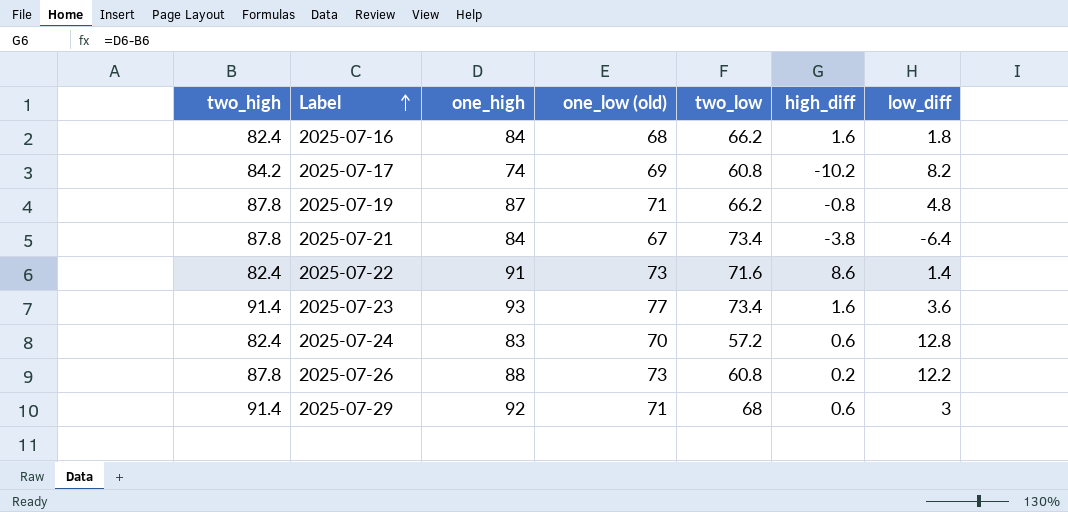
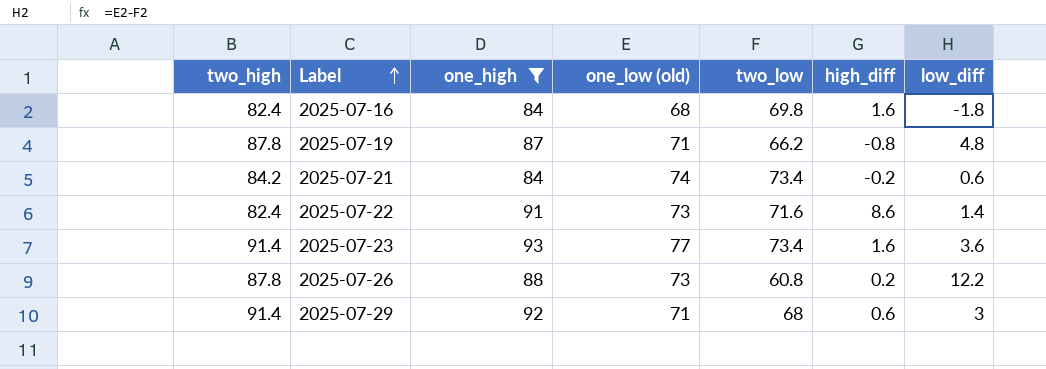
filter: none -> one_high >= 84
2025-07-16 | two_low: 66.2 -> 69.8
2025-07-16 | low_diff: 1.8 -> -1.8
2025-07-21 | two_high: 87.8 -> 84.2
2025-07-21 | one_low (old): 67 -> 74
2025-07-21 | high_diff: -3.8 -> -0.2
2025-07-21 | low_diff: -6.4 -> 0.6

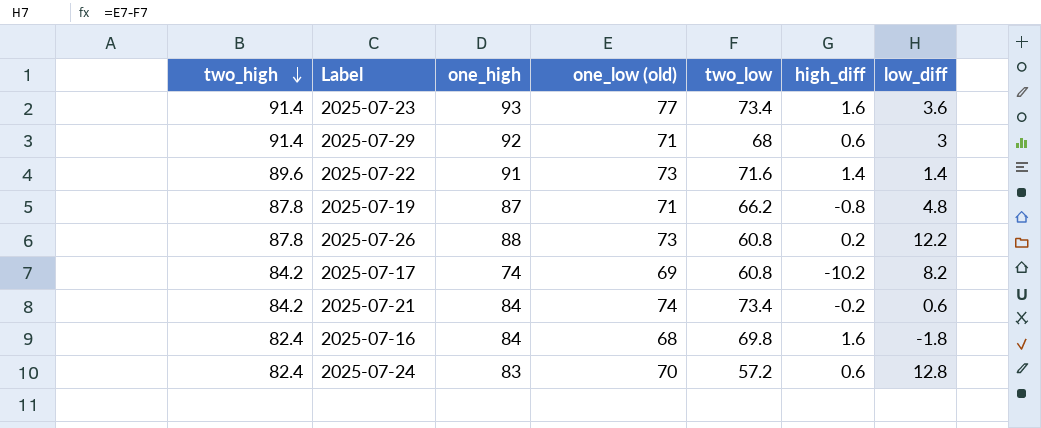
filter: one_high >= 84 -> none
row order: Label ascending -> two_high descending
2025-07-22 | two_high: 82.4 -> 89.6
2025-07-22 | high_diff: 8.6 -> 1.4

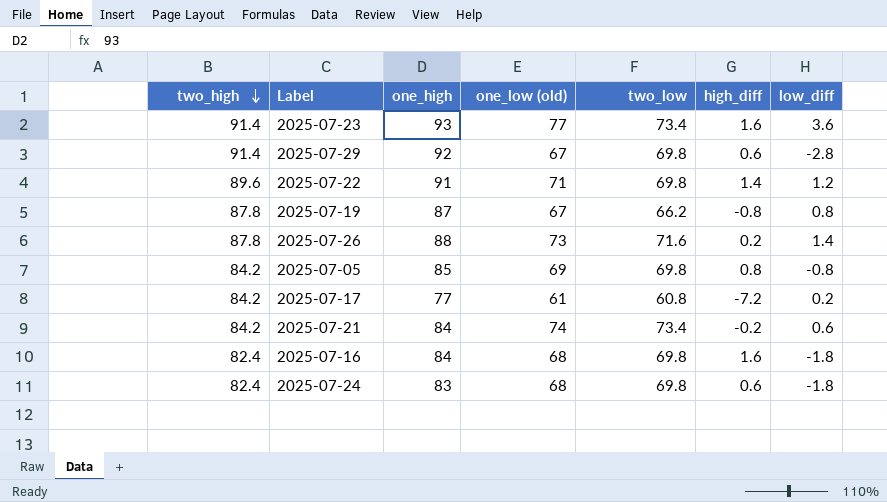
2025-07-29 | one_low (old): 71 -> 67
2025-07-29 | two_low: 68 -> 69.8
2025-07-29 | low_diff: 3 -> -2.8
2025-07-22 | one_low (old): 73 -> 71
2025-07-22 | two_low: 71.6 -> 69.8
2025-07-22 | low_diff: 1.4 -> 1.2
2025-07-19 | one_low (old): 71 -> 67
2025-07-19 | low_diff: 4.8 -> 0.8
2025-07-26 | two_low: 60.8 -> 71.6
2025-07-26 | low_diff: 12.2 -> 1.4
row 2025-07-05: none -> 84.2 | 85 | 69 | 69.8 | 0.8 | -0.8
2025-07-17 | one_high: 74 -> 77
2025-07-17 | one_low (old): 69 -> 61
2025-07-17 | high_diff: -10.2 -> -7.2
2025-07-17 | low_diff: 8.2 -> 0.2
2025-07-24 | one_low (old): 70 -> 68
2025-07-24 | two_low: 57.2 -> 69.8
2025-07-24 | low_diff: 12.8 -> -1.8

